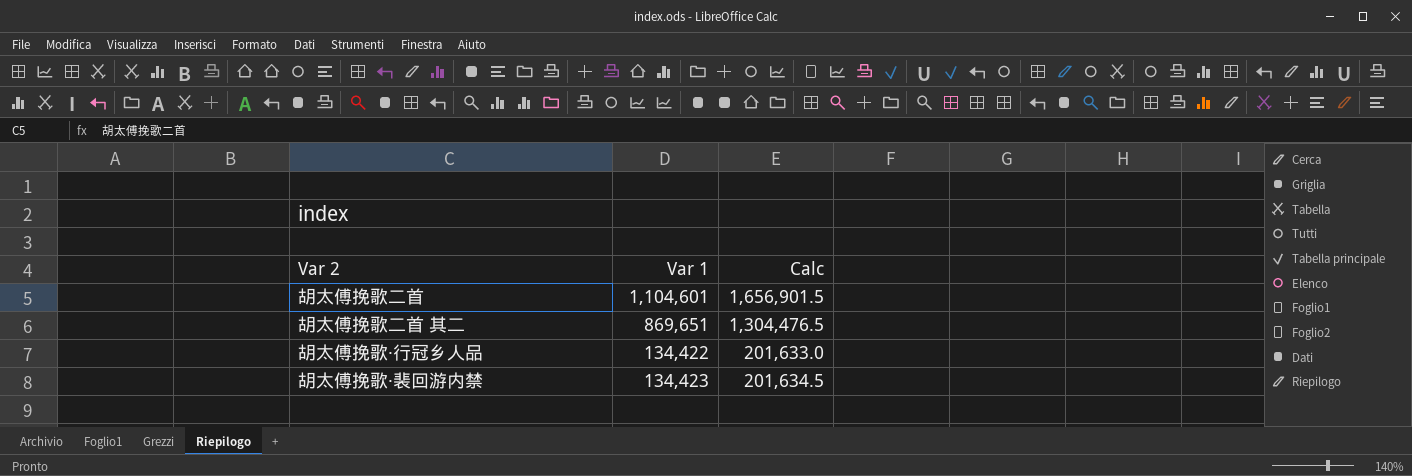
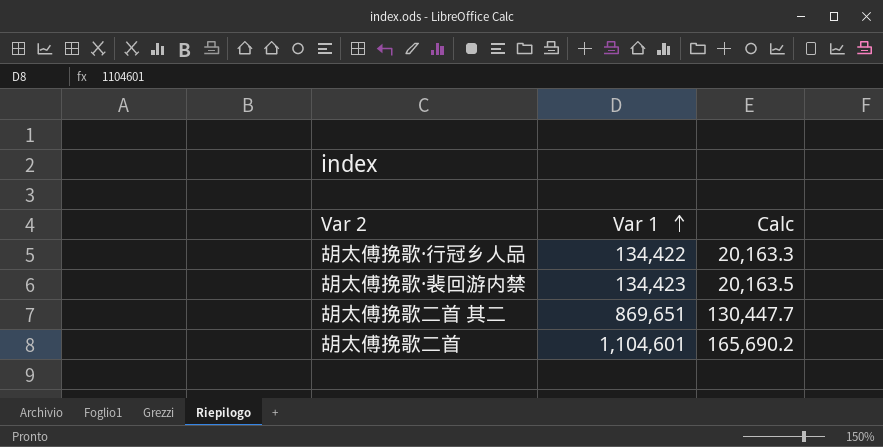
row order: none -> Var 1 ascending
column Calc | formula: [Var 1] * 1.5 -> [Var 1] * 0.15

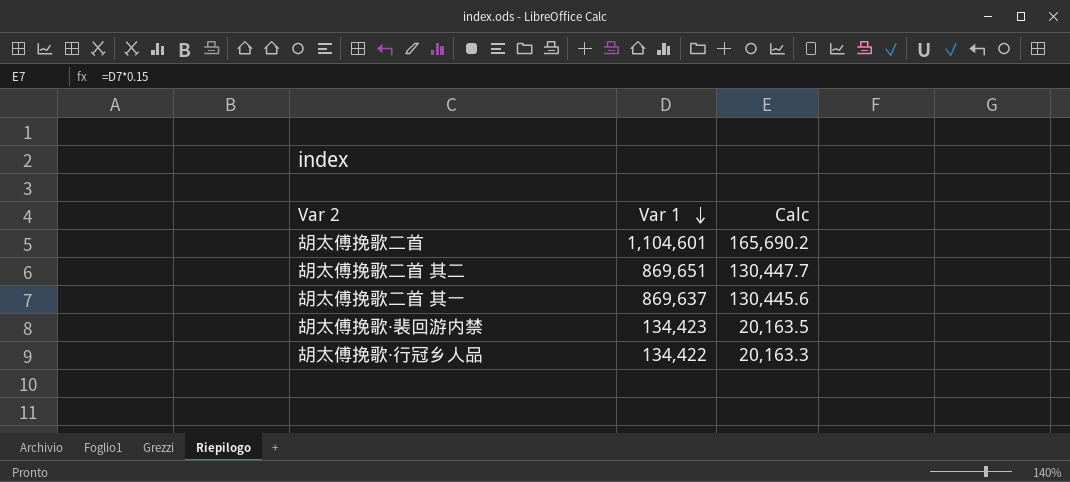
row order: Var 1 ascending -> Var 1 descending
row 胡太傅挽歌二首 其一: none -> 869,637 | 130,445.6

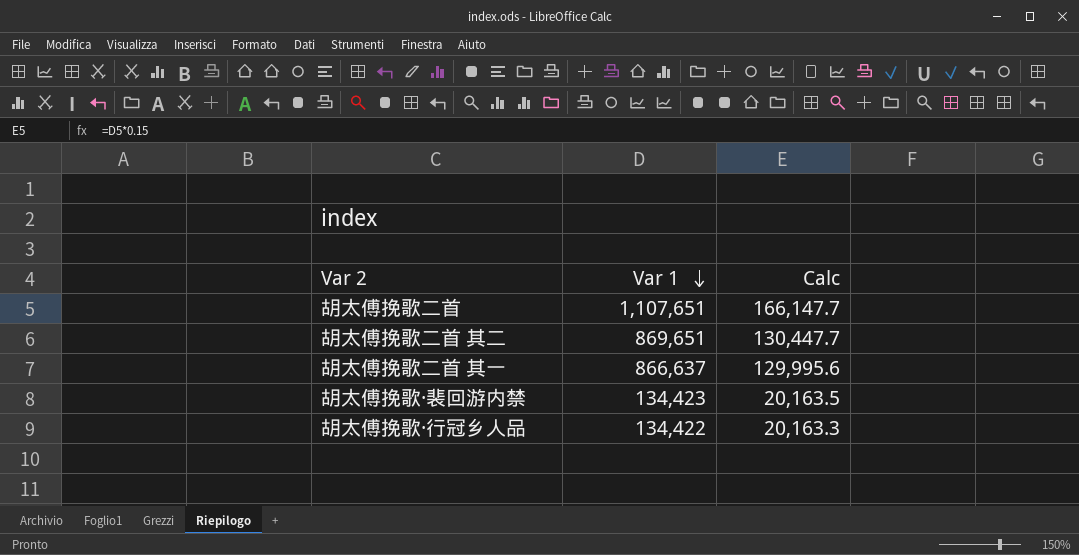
胡太傅挽歌二首 | Var 1: 1,104,601 -> 1,107,651
胡太傅挽歌二首 | Calc: 165,690.2 -> 166,147.7
胡太傅挽歌二首 其一 | Var 1: 869,637 -> 866,637
胡太傅挽歌二首 其一 | Calc: 130,445.6 -> 129,995.6

